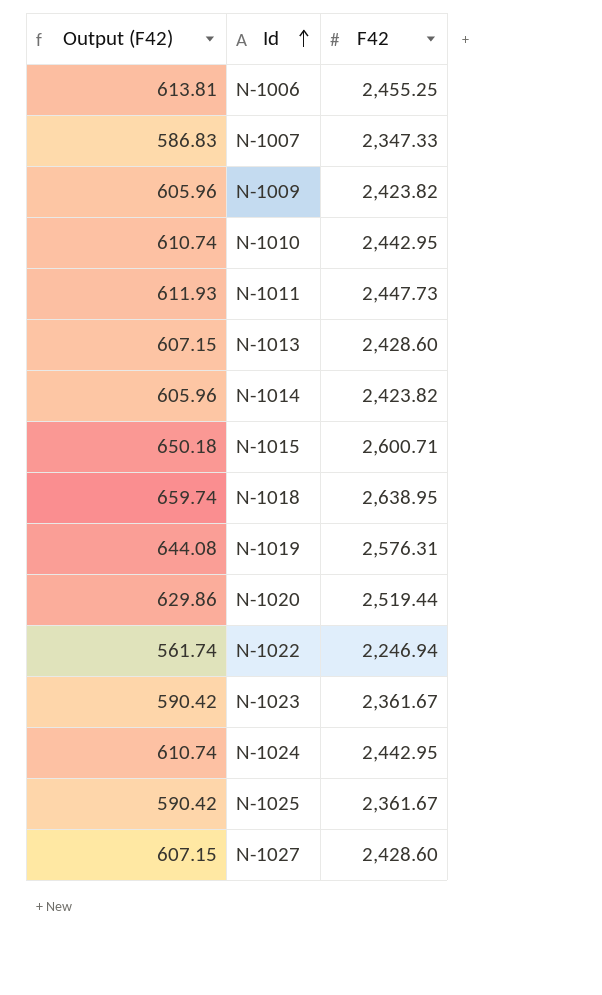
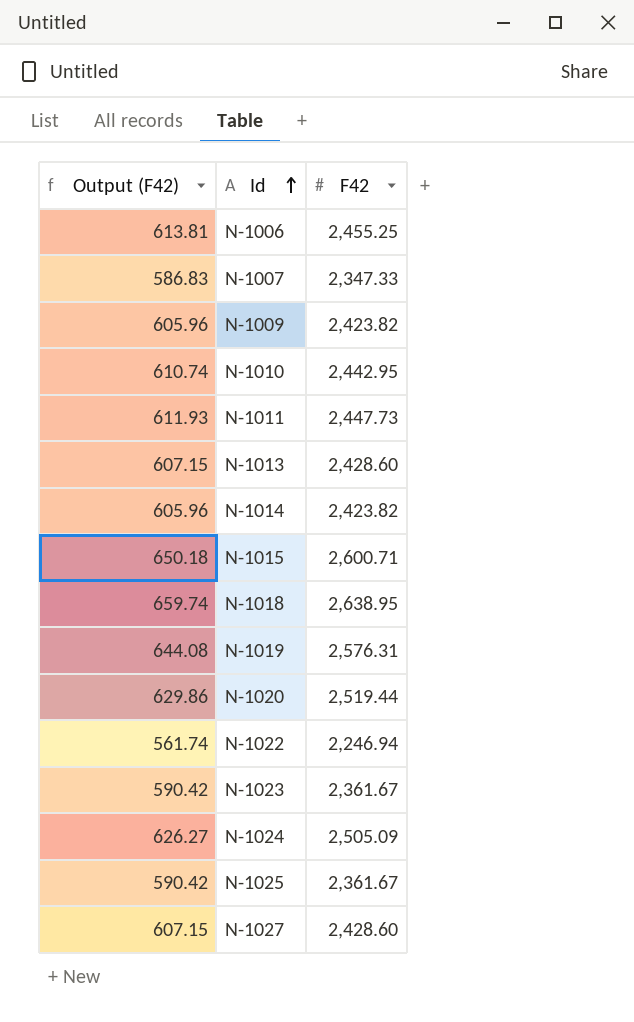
N-1024 | Output (F42): 610.74 -> 626.27
N-1024 | F42: 2,442.95 -> 2,505.09

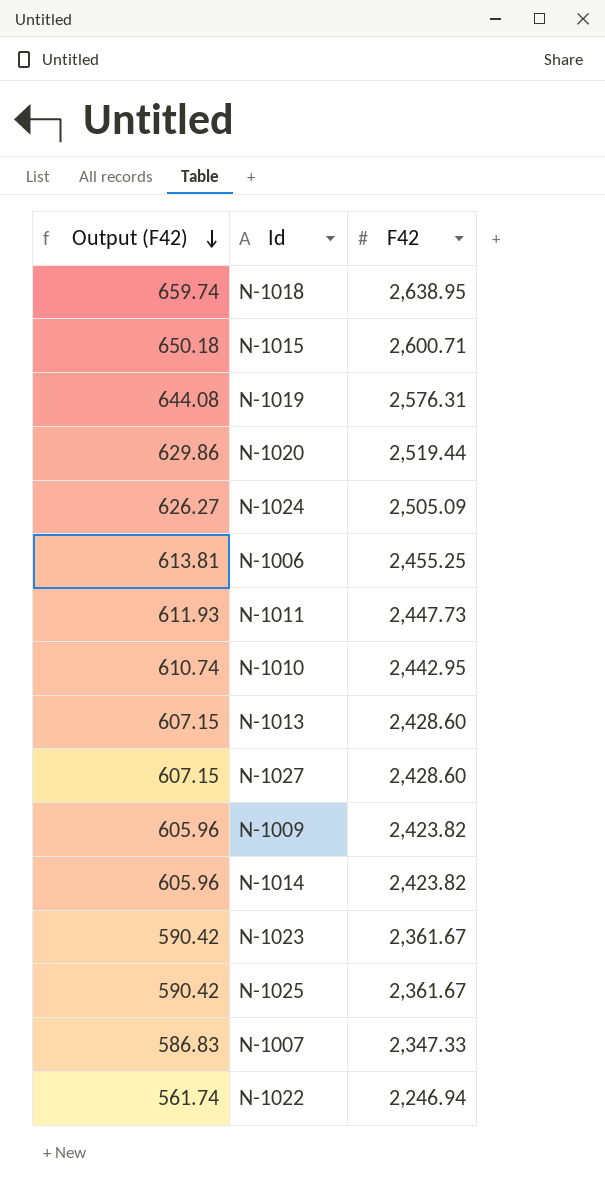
row order: Id ascending -> Output (F42) descending

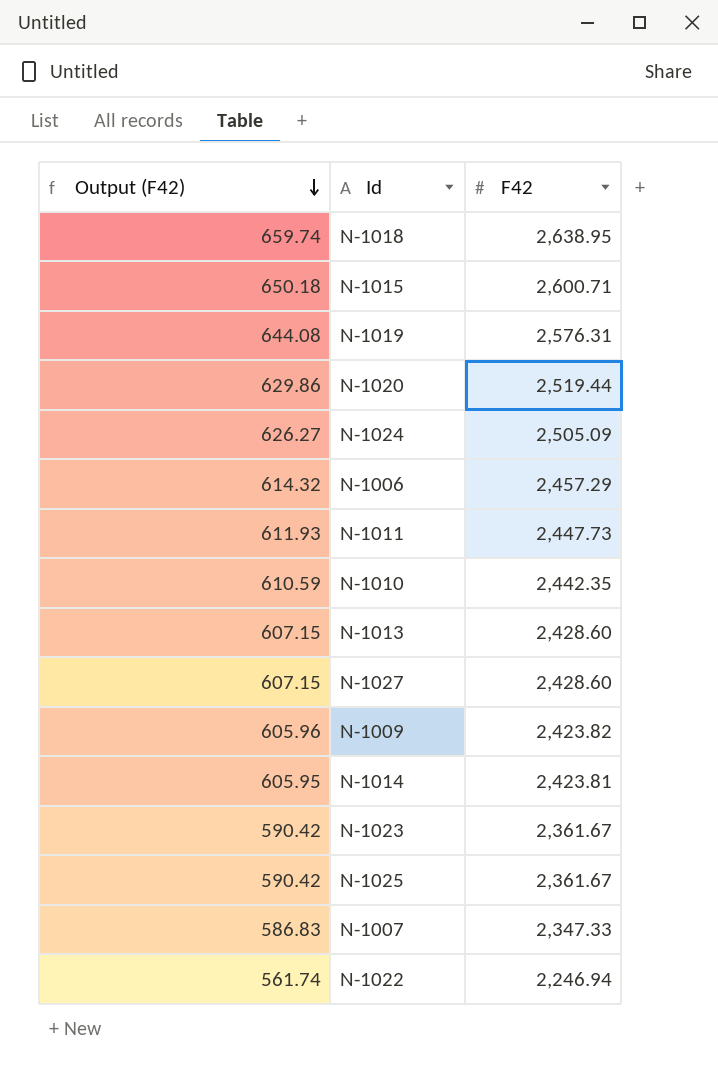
N-1006 | Output (F42): 613.81 -> 614.32
N-1006 | F42: 2,455.25 -> 2,457.29
N-1010 | Output (F42): 610.74 -> 610.59
N-1010 | F42: 2,442.95 -> 2,442.35
N-1014 | Output (F42): 605.96 -> 605.95
N-1014 | F42: 2,423.82 -> 2,423.81

